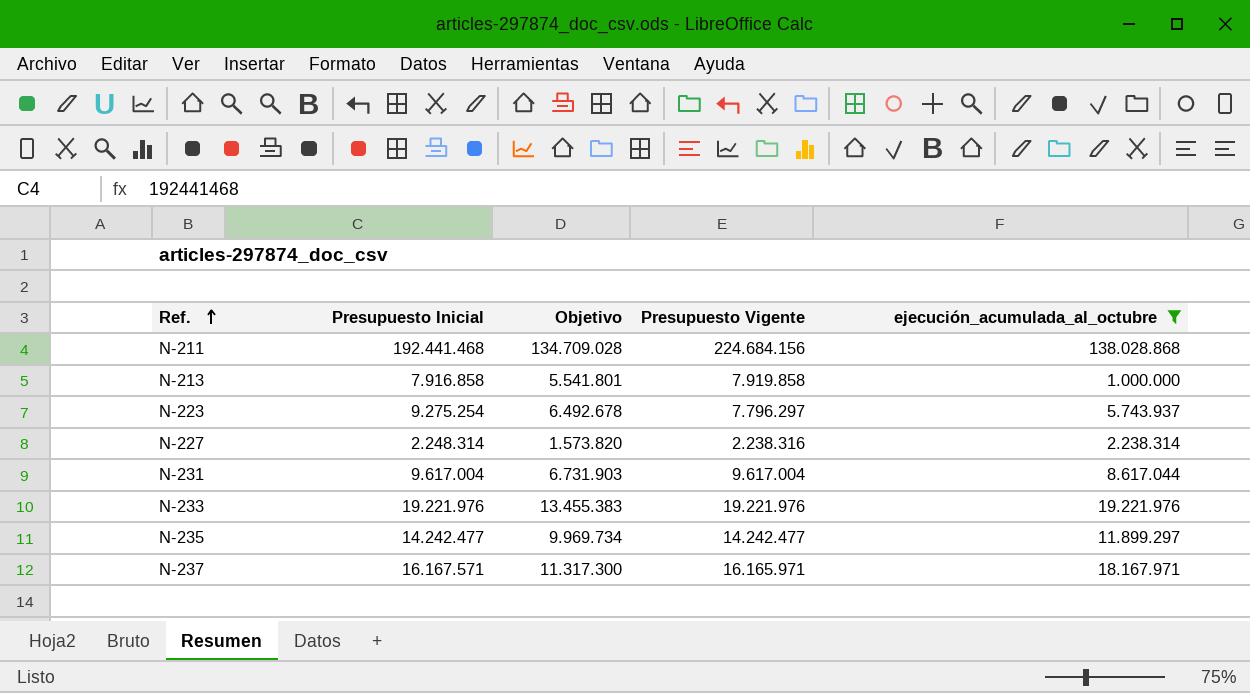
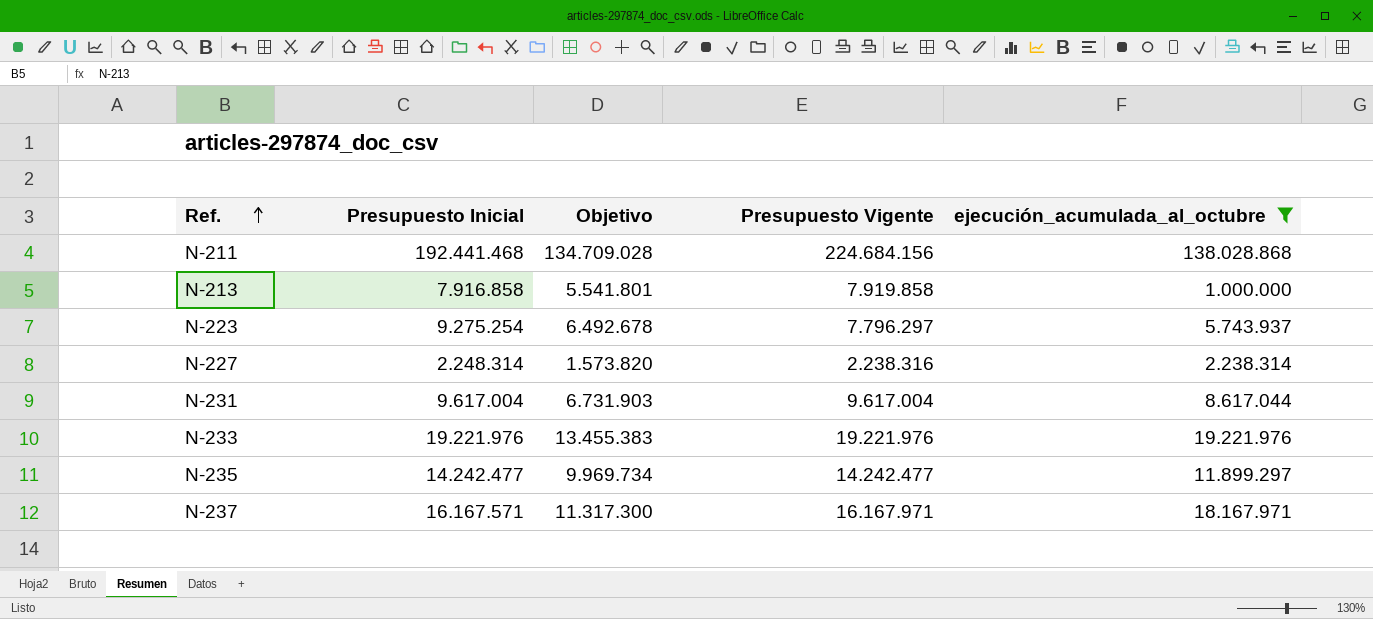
N-237 | Presupuesto Vigente: 16.165.971 -> 16.167.971

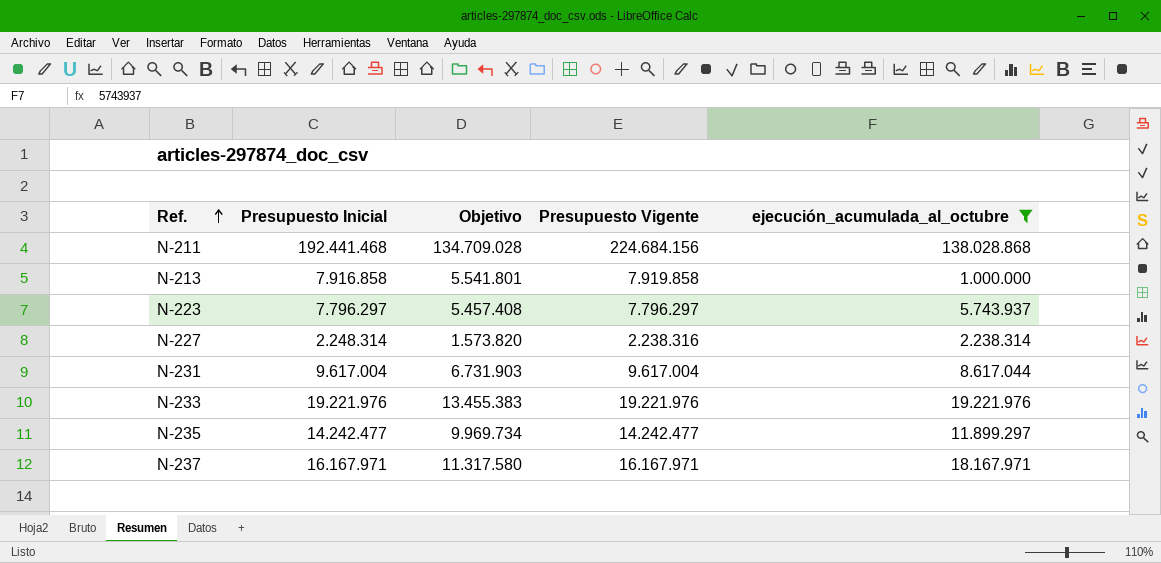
N-223 | Presupuesto Inicial: 9.275.254 -> 7.796.297
N-223 | Objetivo: 6.492.678 -> 5.457.408
N-237 | Presupuesto Inicial: 16.167.571 -> 16.167.971
N-237 | Objetivo: 11.317.300 -> 11.317.580

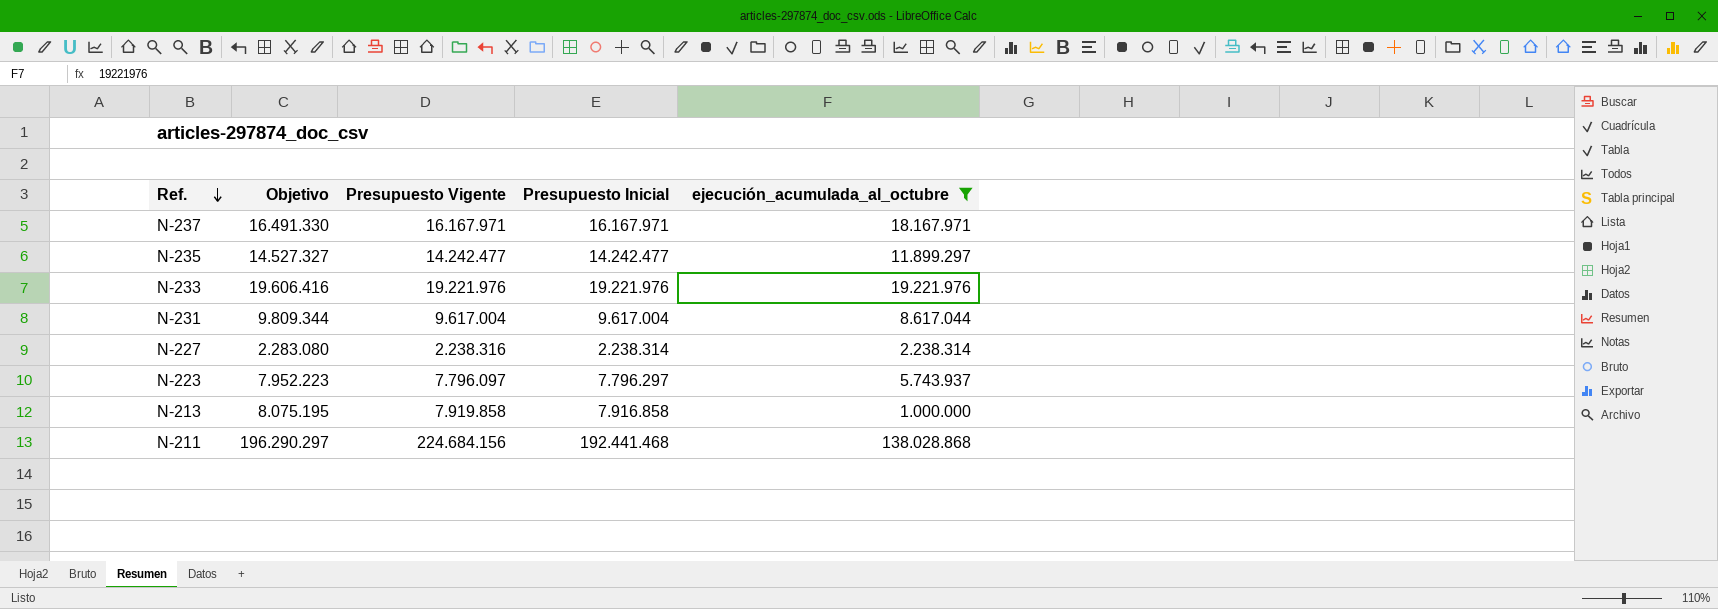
row order: Ref. ascending -> Ref. descending
column Objetivo | formula: [Presupuesto Inicial] * 0,7 -> [Presupuesto Inicial] * 1,02
column Presupuesto Inicial | position: 2 -> 4
N-227 | Presupuesto Inicial: 2.248.314 -> 2.238.314
N-223 | Presupuesto Vigente: 7.796.297 -> 7.796.097

